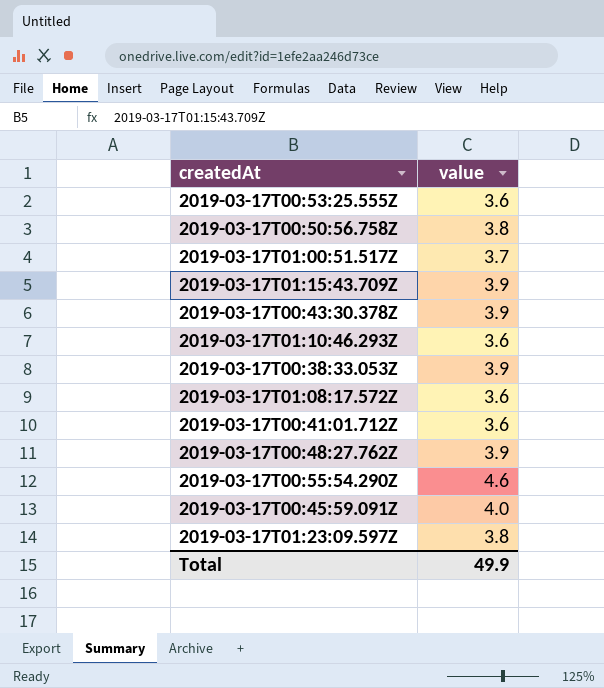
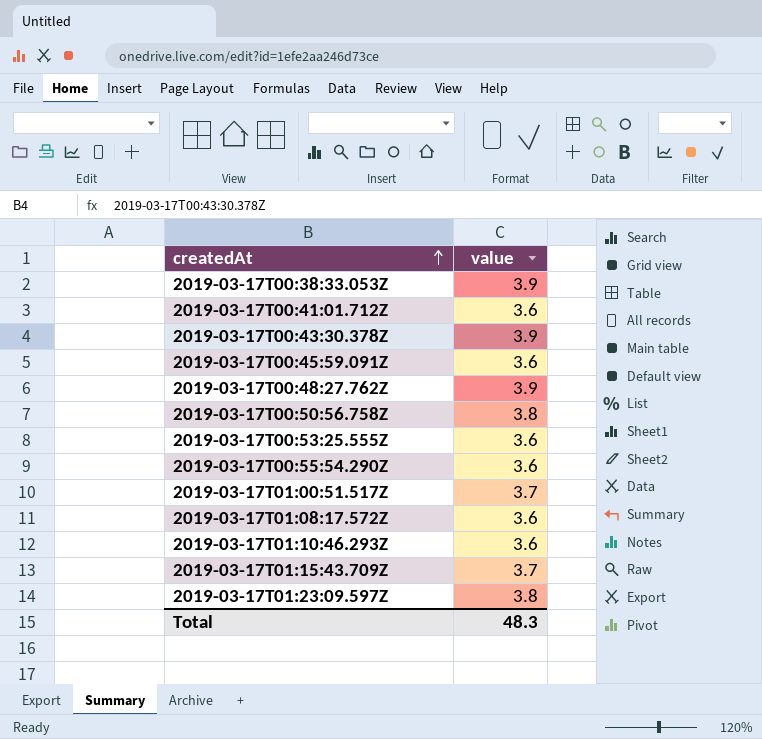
row order: none -> createdAt ascending
2019-03-17T00:45:59.091Z | value: 4.0 -> 3.6
2019-03-17T00:55:54.290Z | value: 4.6 -> 3.6
2019-03-17T01:15:43.709Z | value: 3.9 -> 3.7
Total | value: 49.9 -> 48.3

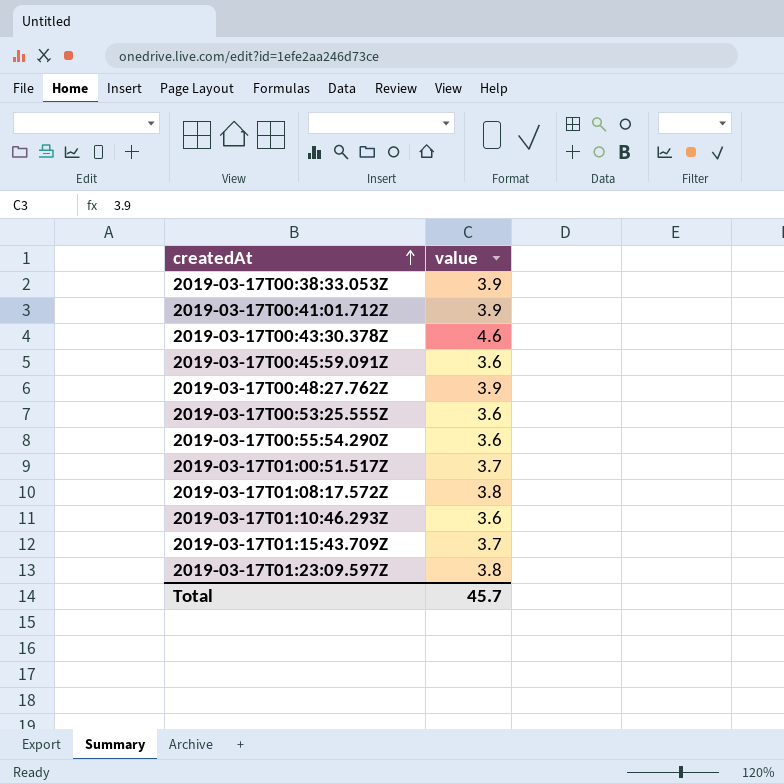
row 2019-03-17T00:50:56.758Z: 3.8 -> none
2019-03-17T00:41:01.712Z | value: 3.6 -> 3.9
2019-03-17T00:43:30.378Z | value: 3.9 -> 4.6
2019-03-17T01:08:17.572Z | value: 3.6 -> 3.8
Total | value: 48.3 -> 45.7

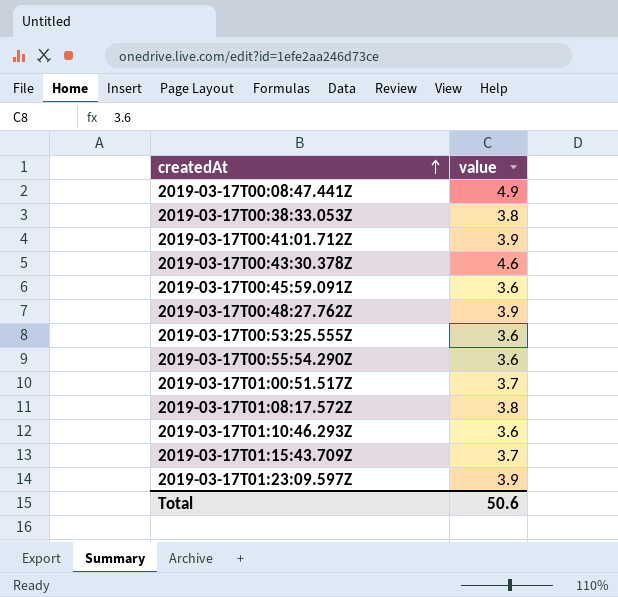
row 2019-03-17T00:08:47.441Z: none -> 4.9
2019-03-17T00:38:33.053Z | value: 3.9 -> 3.8
2019-03-17T01:23:09.597Z | value: 3.8 -> 3.9
Total | value: 45.7 -> 50.6

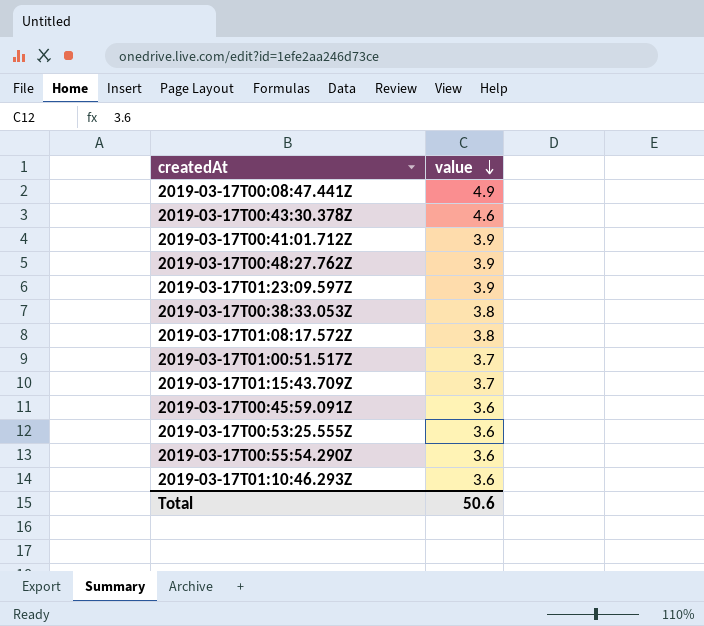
row order: createdAt ascending -> value descending

